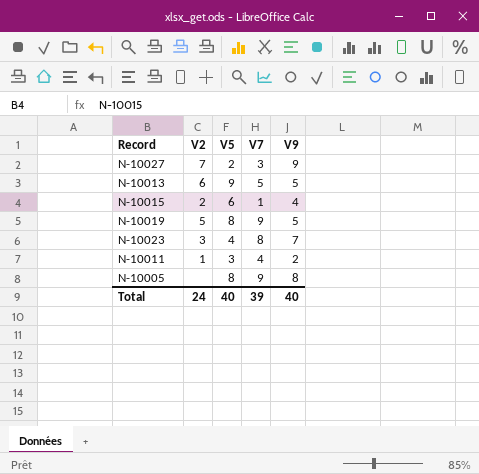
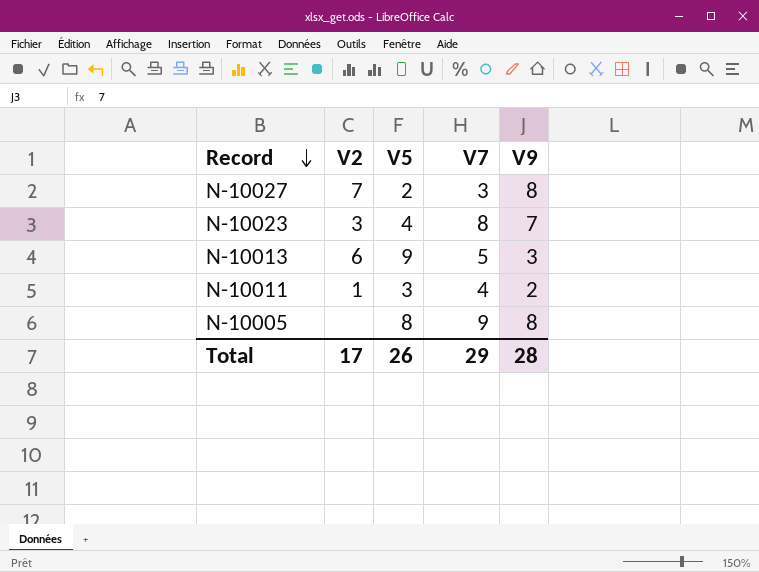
row order: none -> Record descending
row N-10015: 2 | 6 | 1 | 4 -> none
row N-10019: 5 | 8 | 9 | 5 -> none
N-10027 | V9: 9 -> 8
N-10013 | V9: 5 -> 3
Total | V2: 24 -> 17
Total | V5: 40 -> 26
Total | V7: 39 -> 29
Total | V9: 40 -> 28

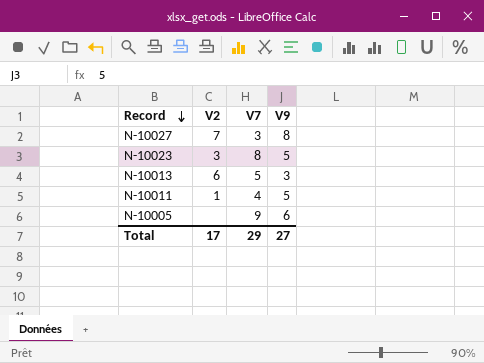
column V5 | position: 3 -> none
N-10023 | V9: 7 -> 5
N-10011 | V9: 2 -> 5
N-10005 | V9: 8 -> 6
Total | V9: 28 -> 27

